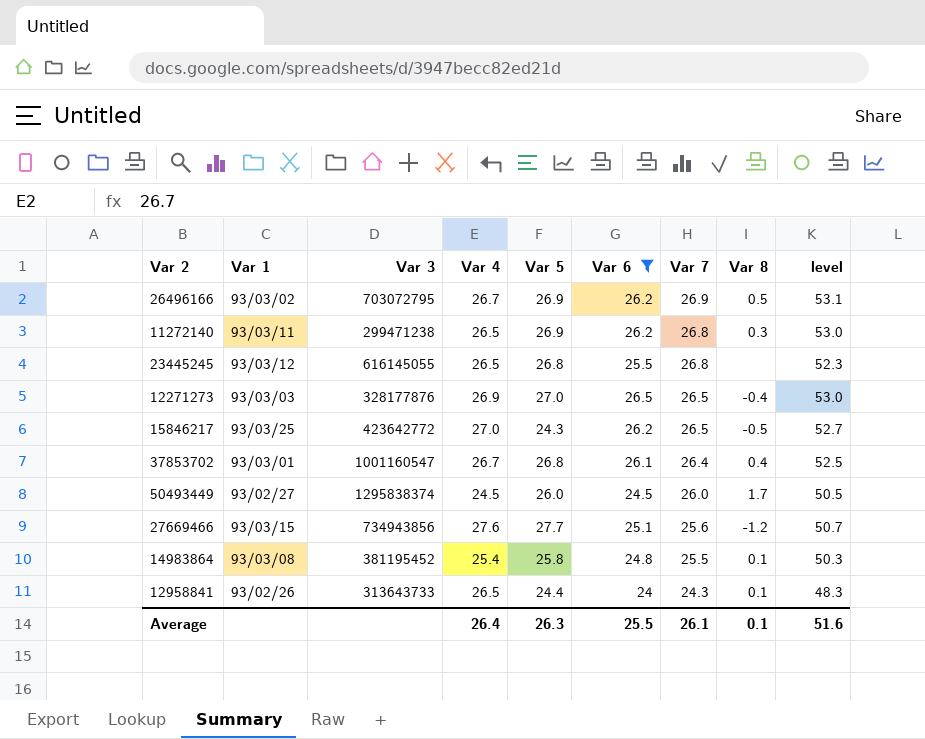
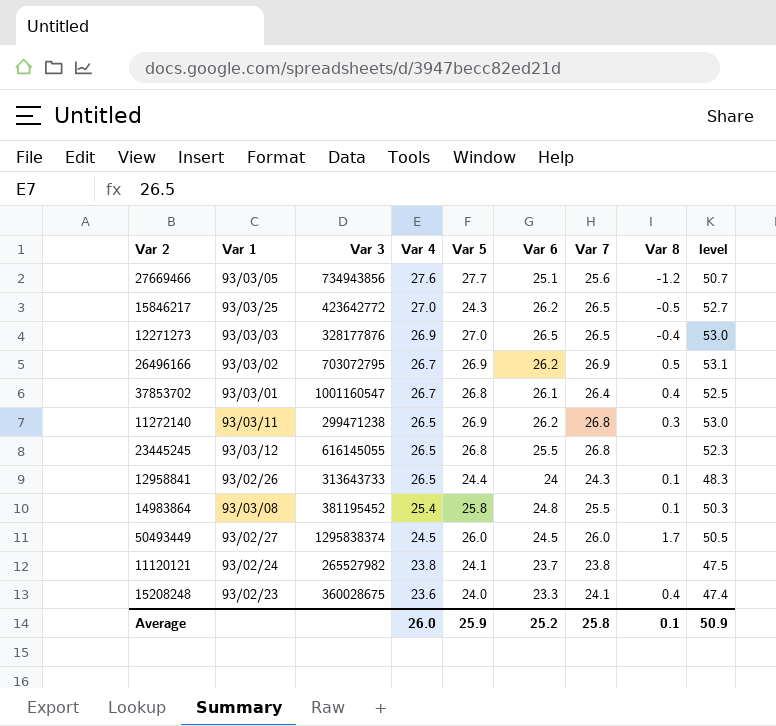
filter: Var 6 >= 24 -> none
row order: Var 7 descending -> Var 4 descending
27669466 | Var 1: 93/03/15 -> 93/03/05
Average | Var 4: 26.4 -> 26.0
Average | Var 5: 26.3 -> 25.9
Average | Var 6: 25.5 -> 25.2
Average | Var 7: 26.1 -> 25.8
Average | level: 51.6 -> 50.9

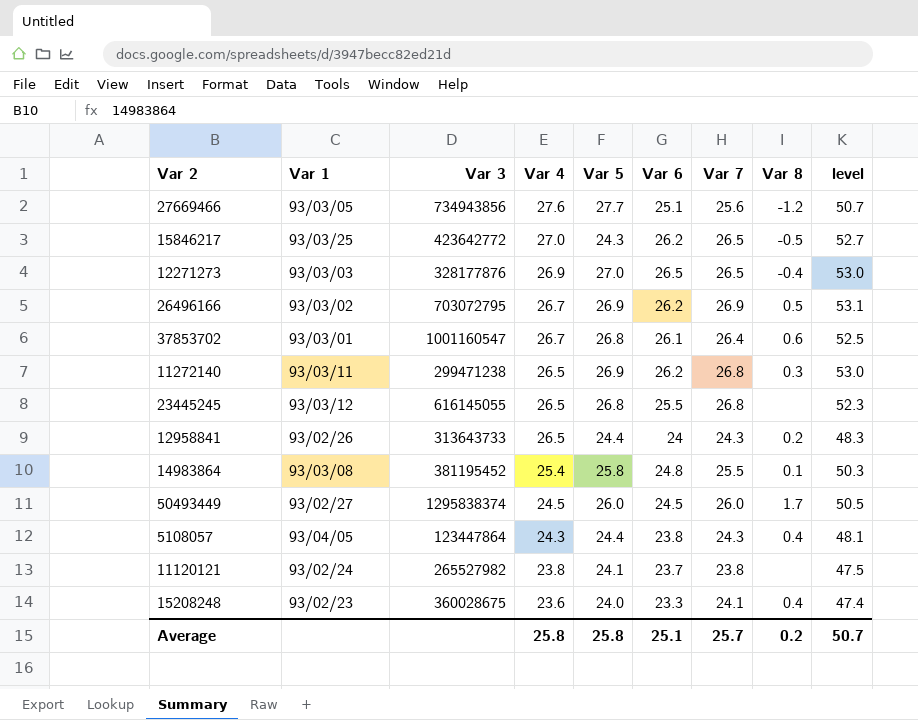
37853702 | Var 8: 0.4 -> 0.6
12958841 | Var 8: 0.1 -> 0.2
row 5108057: none -> 93/04/05 | 123447864 | 24.3 | 24.4 | 23.8 | 24.3 | 0.4 | 48.1
Average | Var 4: 26.0 -> 25.8
Average | Var 5: 25.9 -> 25.8
Average | Var 6: 25.2 -> 25.1
Average | Var 7: 25.8 -> 25.7
Average | Var 8: 0.1 -> 0.2
Average | level: 50.9 -> 50.7

